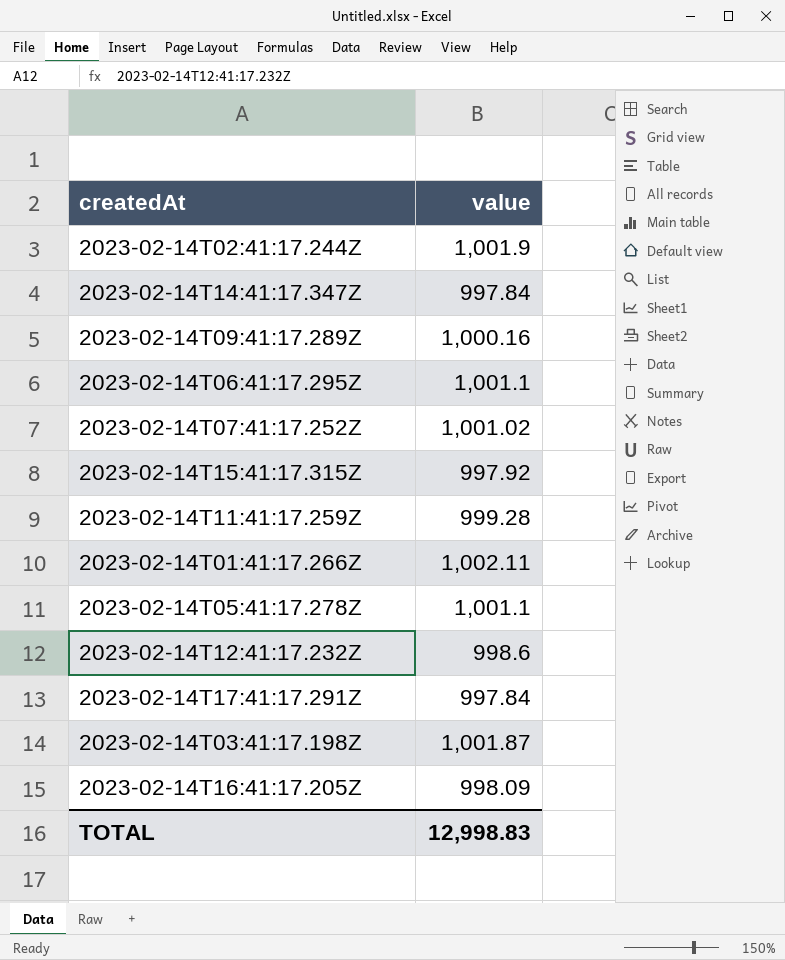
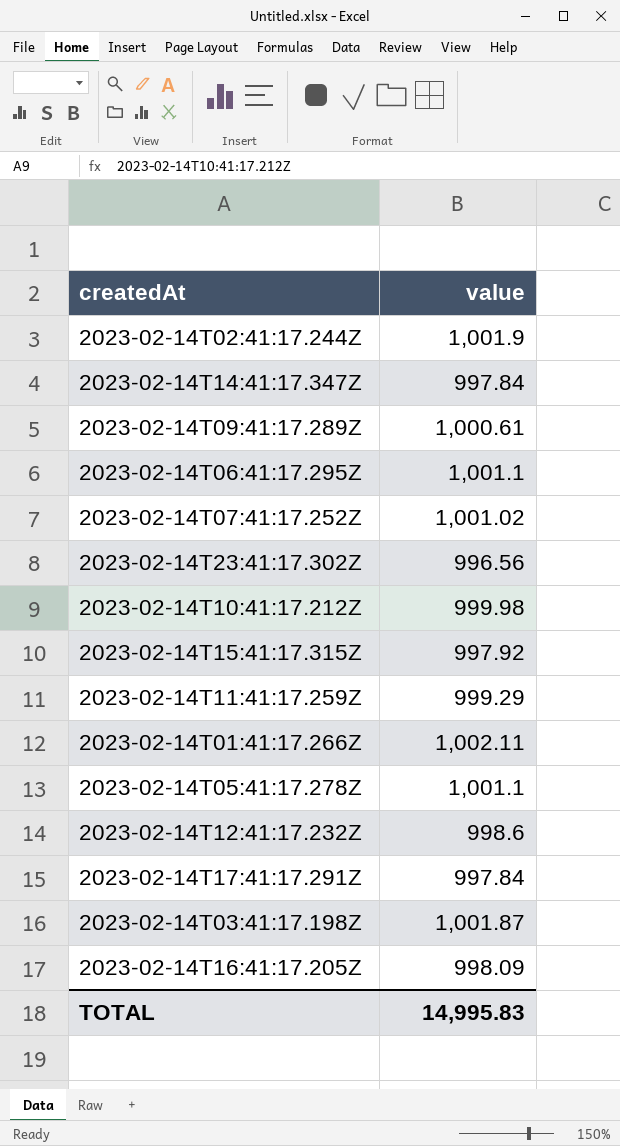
2023-02-14T09:41:17.289Z | value: 1,000.16 -> 1,000.61
row 2023-02-14T23:41:17.302Z: none -> 996.56
row 2023-02-14T10:41:17.212Z: none -> 999.98
2023-02-14T11:41:17.259Z | value: 999.28 -> 999.29
TOTAL | value: 12,998.83 -> 14,995.83

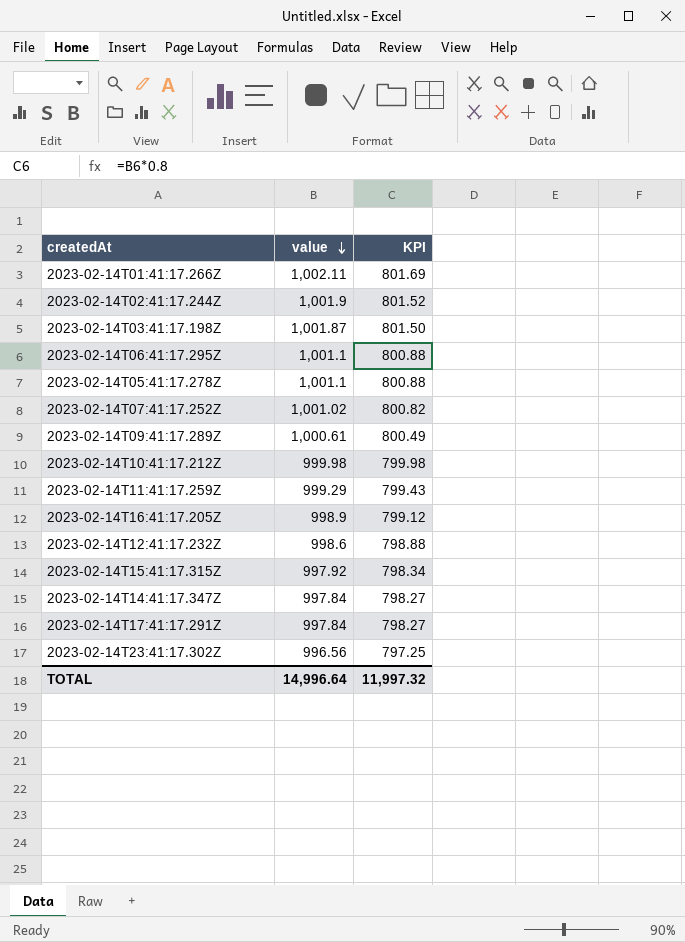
row order: none -> value descending
column KPI | formula: none -> [value] * 0.8
2023-02-14T16:41:17.205Z | value: 998.09 -> 998.9
TOTAL | value: 14,995.83 -> 14,996.64

